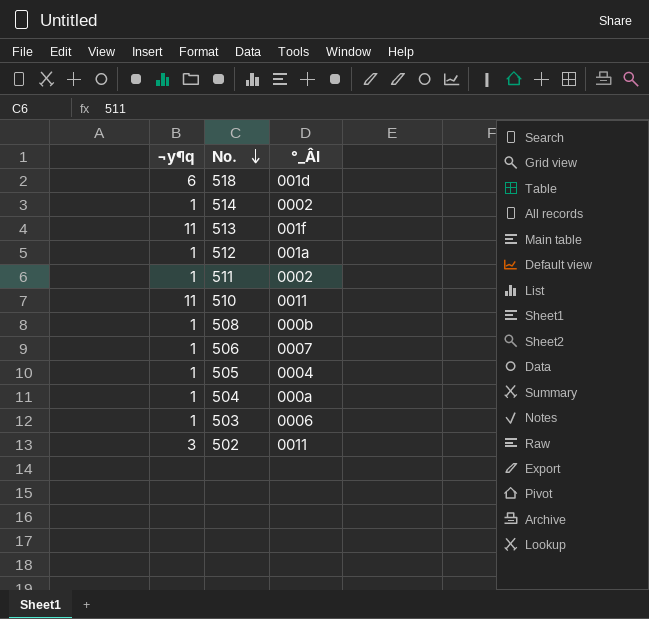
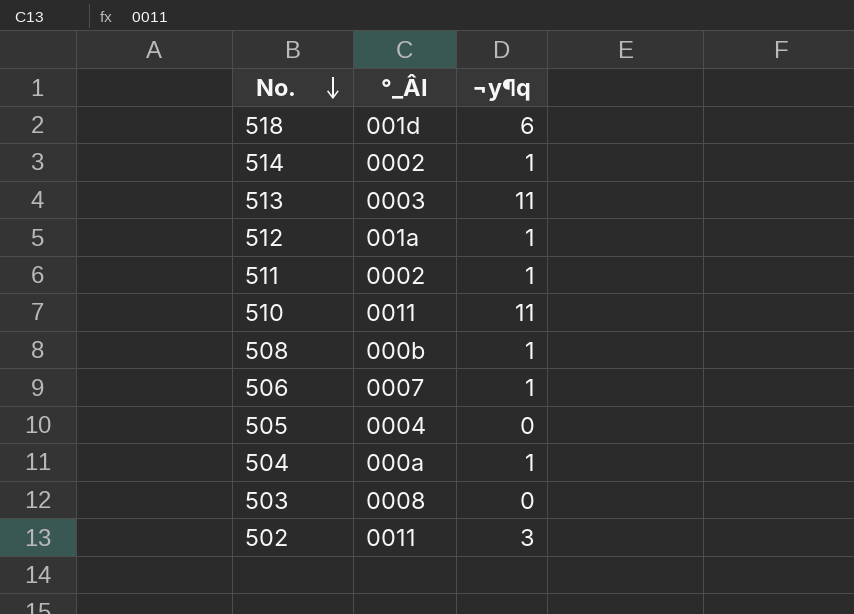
column ¬y¶q | position: 1 -> 3
513 | °_ÂI: 001f -> 0003
505 | ¬y¶q: 1 -> 0
503 | °_ÂI: 0006 -> 0008
503 | ¬y¶q: 1 -> 0

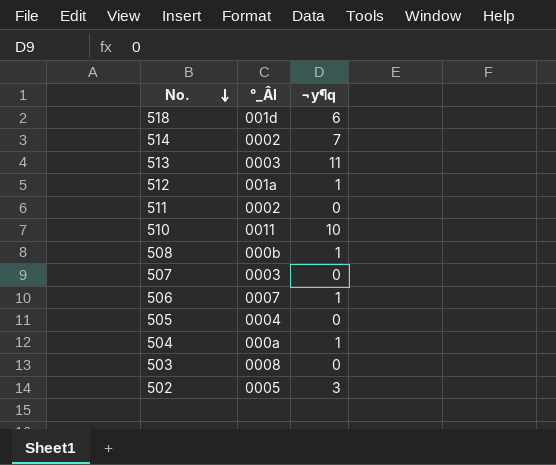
514 | ¬y¶q: 1 -> 7
511 | ¬y¶q: 1 -> 0
510 | ¬y¶q: 11 -> 10
row 507: none -> 0003 | 0
502 | °_ÂI: 0011 -> 0005

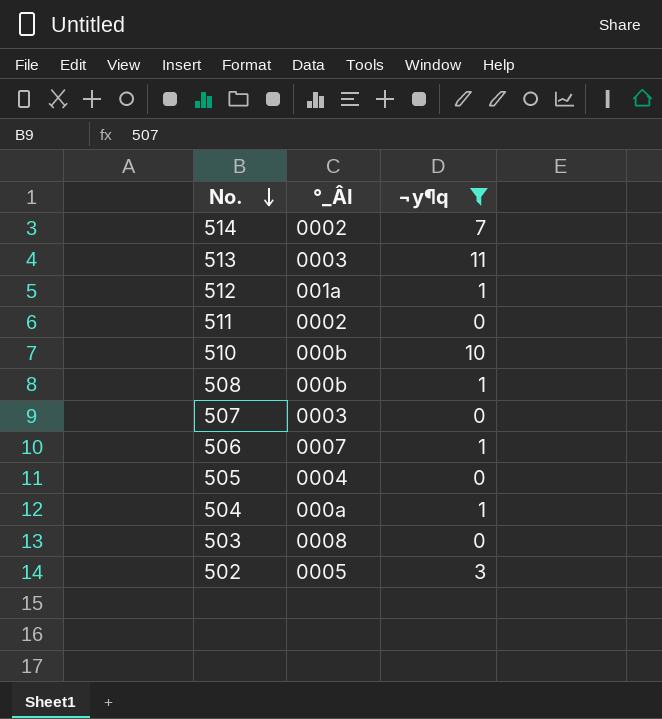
filter: none -> ¬y¶q != 6
510 | °_ÂI: 0011 -> 000b

